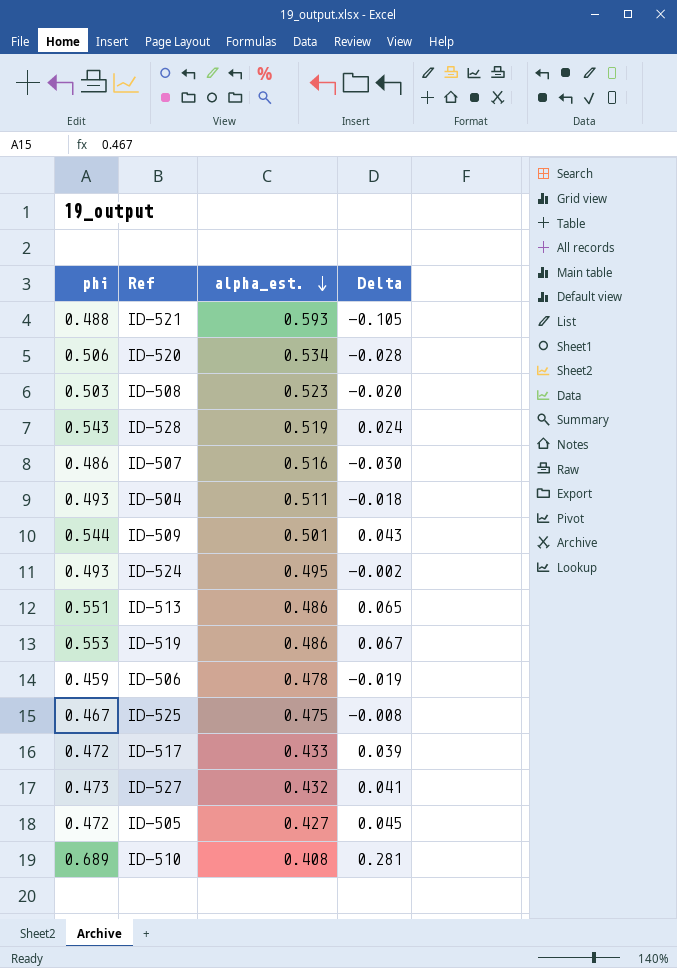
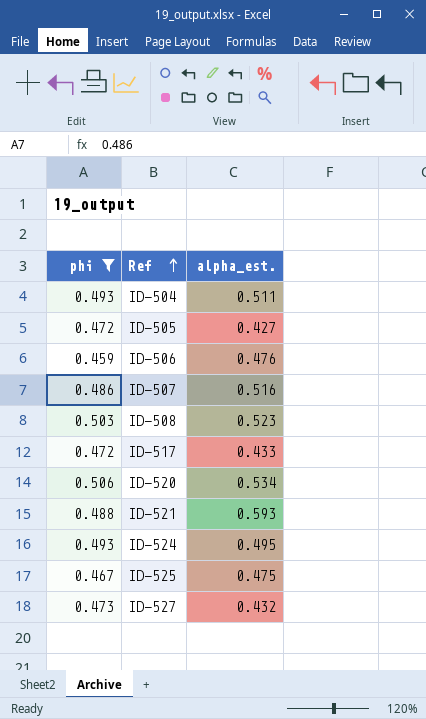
filter: none -> phi <= 0.506
row order: alpha_est. descending -> Ref ascending
column Delta | formula: [phi] - [alpha_est.] -> none
ID-506 | alpha_est.: 0.478 -> 0.476

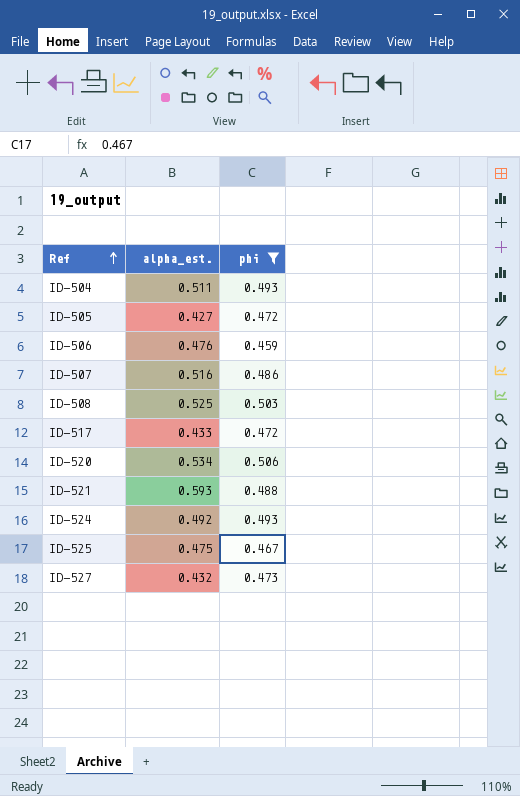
column phi | position: 1 -> 3
ID-508 | alpha_est.: 0.523 -> 0.525
ID-524 | alpha_est.: 0.495 -> 0.492

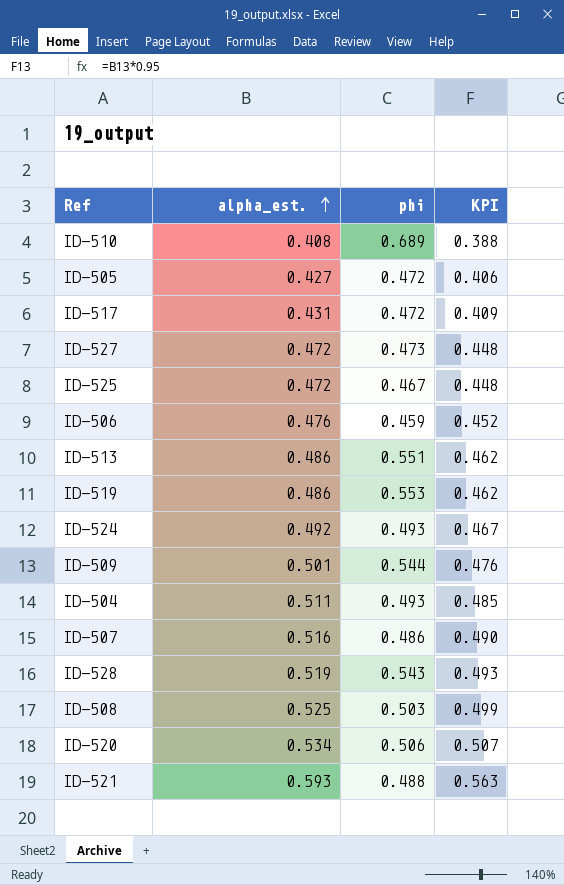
filter: phi <= 0.506 -> none
row order: Ref ascending -> alpha_est. ascending
column KPI | formula: none -> [alpha_est.] * 0.95
ID-517 | alpha_est.: 0.433 -> 0.431
ID-527 | alpha_est.: 0.432 -> 0.472
ID-525 | alpha_est.: 0.475 -> 0.472

